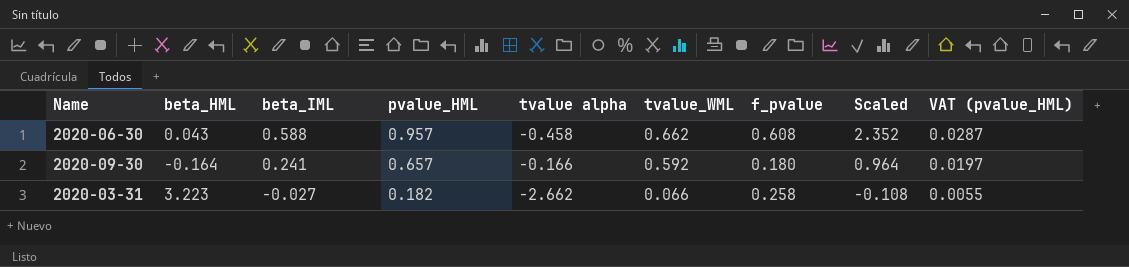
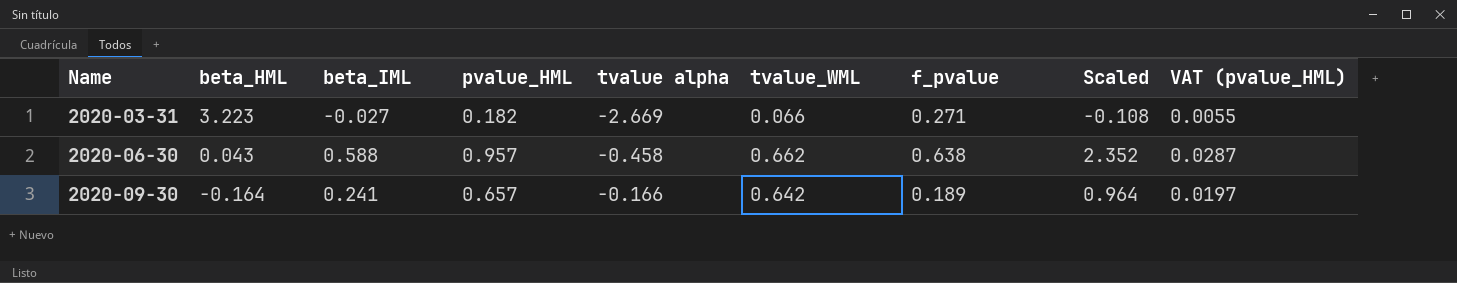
row order: beta_IML descending -> Name ascending
2020-03-31 | tvalue alpha: -2.662 -> -2.669
2020-03-31 | f_pvalue: 0.258 -> 0.271
2020-06-30 | f_pvalue: 0.608 -> 0.638
2020-09-30 | tvalue_WML: 0.592 -> 0.642
2020-09-30 | f_pvalue: 0.180 -> 0.189

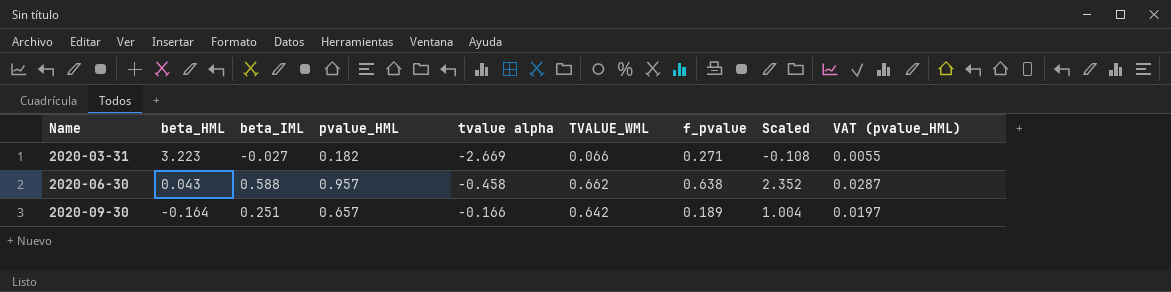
column name: tvalue_WML -> TVALUE_WML
2020-09-30 | beta_IML: 0.241 -> 0.251
2020-09-30 | Scaled: 0.964 -> 1.004

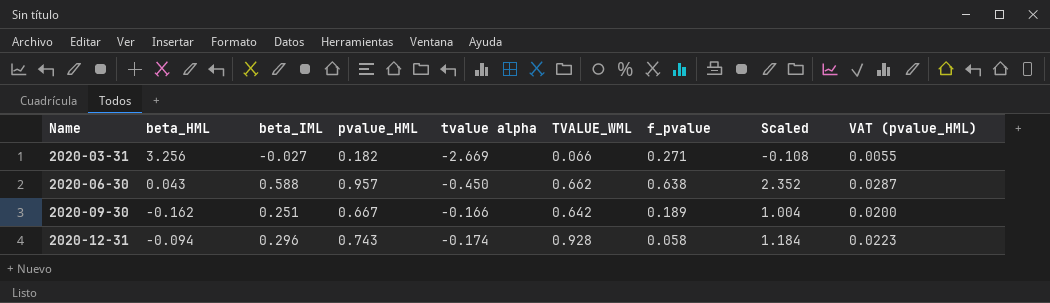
2020-03-31 | beta_HML: 3.223 -> 3.256
2020-06-30 | tvalue alpha: -0.458 -> -0.450
2020-09-30 | beta_HML: -0.164 -> -0.162
2020-09-30 | pvalue_HML: 0.657 -> 0.667
2020-09-30 | VAT (pvalue_HML): 0.0197 -> 0.0200
row 2020-12-31: none -> -0.094 | 0.296 | 0.743 | -0.174 | 0.928 | 0.058 | 1.184 | 0.0223

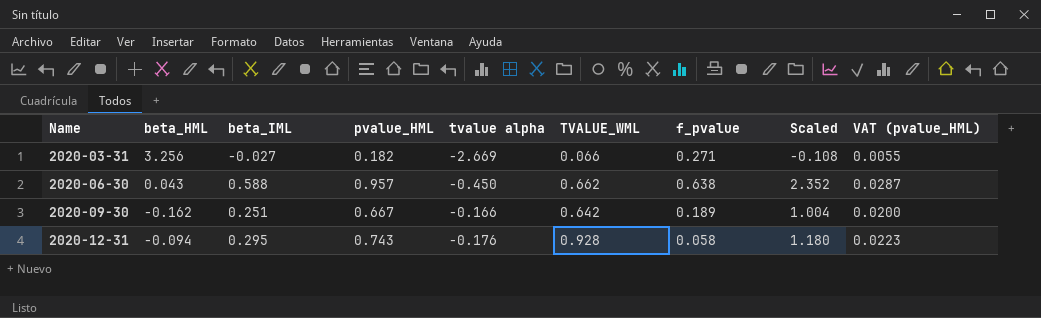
2020-12-31 | beta_IML: 0.296 -> 0.295
2020-12-31 | tvalue alpha: -0.174 -> -0.176
2020-12-31 | Scaled: 1.184 -> 1.180

